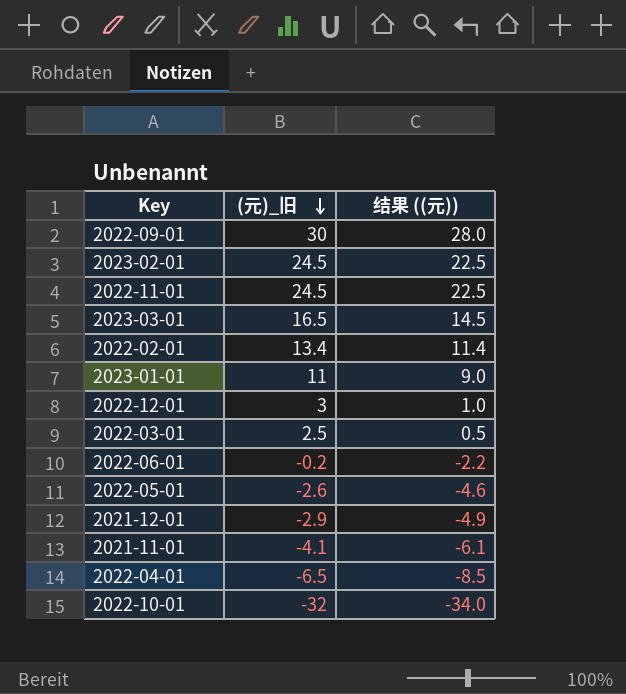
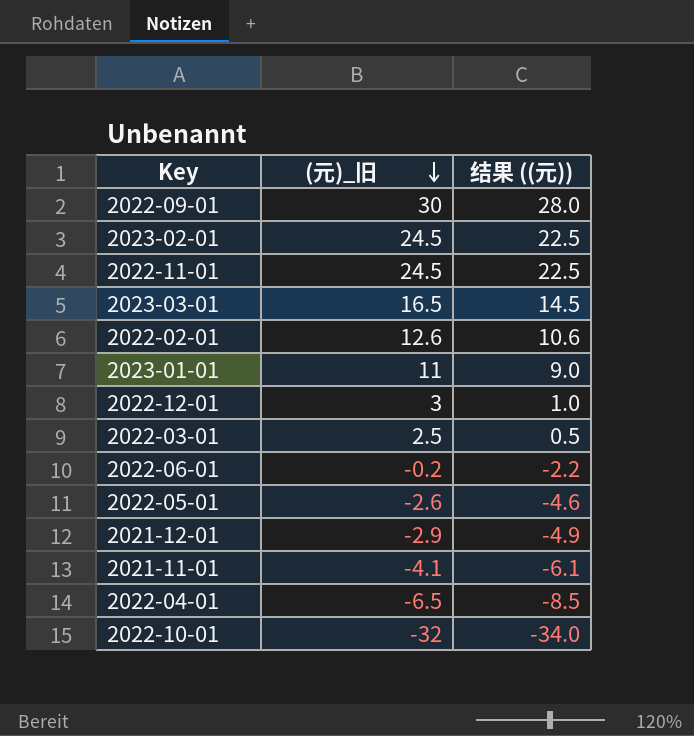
2022-02-01 | (元)_旧: 13.4 -> 12.6
2022-02-01 | 结果 ((元)): 11.4 -> 10.6

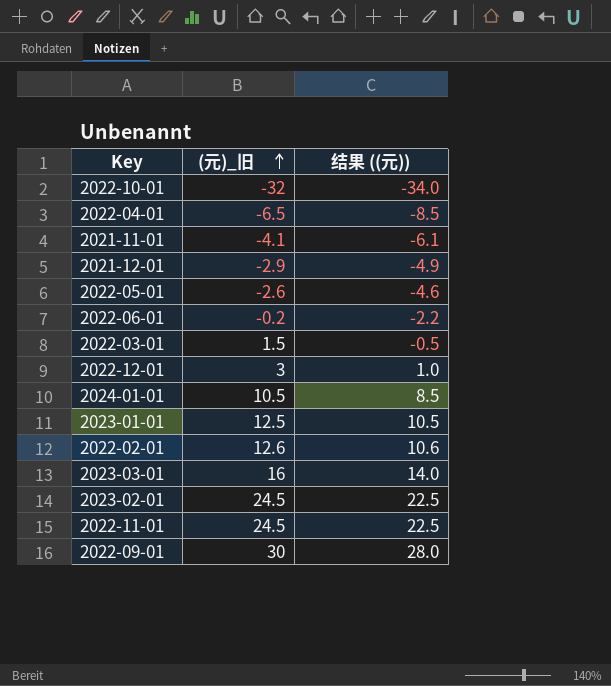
row order: (元)_旧 descending -> (元)_旧 ascending
2022-03-01 | (元)_旧: 2.5 -> 1.5
2022-03-01 | 结果 ((元)): 0.5 -> -0.5
row 2024-01-01: none -> 10.5 | 8.5
2023-01-01 | (元)_旧: 11 -> 12.5
2023-01-01 | 结果 ((元)): 9.0 -> 10.5
2023-03-01 | (元)_旧: 16.5 -> 16
2023-03-01 | 结果 ((元)): 14.5 -> 14.0

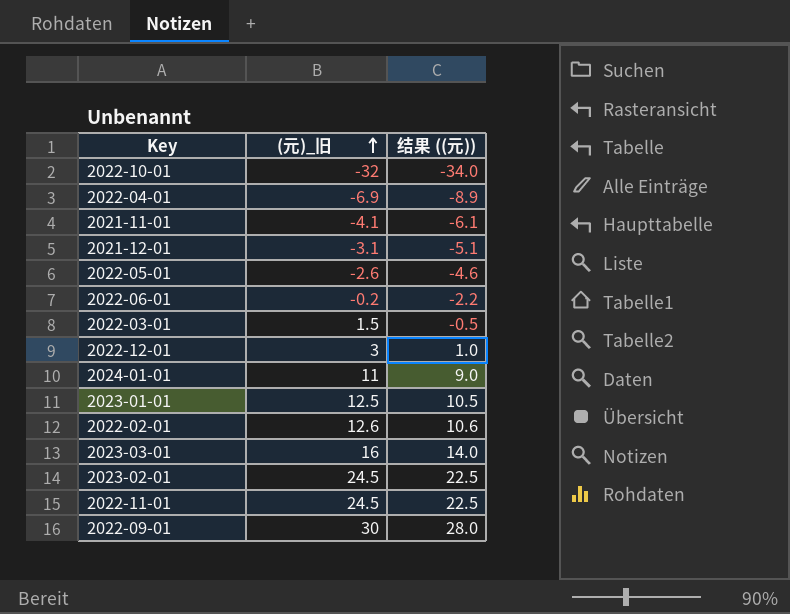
2022-04-01 | (元)_旧: -6.5 -> -6.9
2022-04-01 | 结果 ((元)): -8.5 -> -8.9
2021-12-01 | (元)_旧: -2.9 -> -3.1
2021-12-01 | 结果 ((元)): -4.9 -> -5.1
2024-01-01 | (元)_旧: 10.5 -> 11
2024-01-01 | 结果 ((元)): 8.5 -> 9.0

